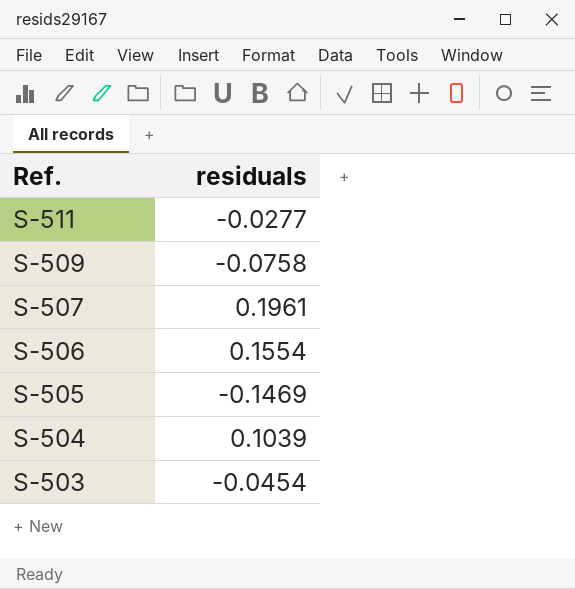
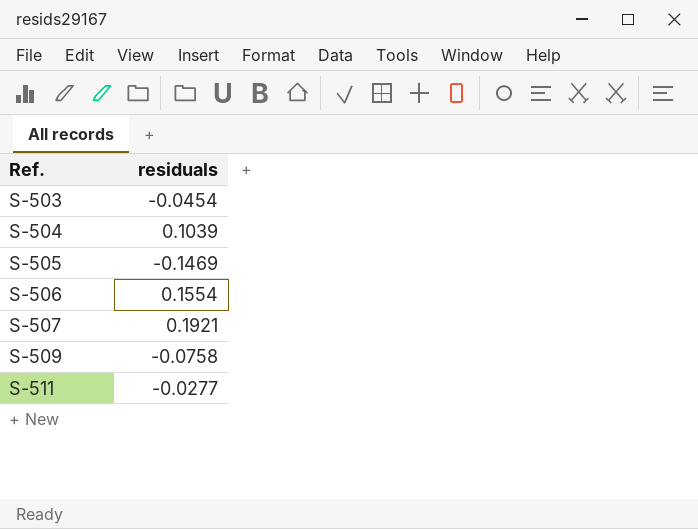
row order: Ref. descending -> Ref. ascending
S-507 | residuals: 0.1961 -> 0.1921

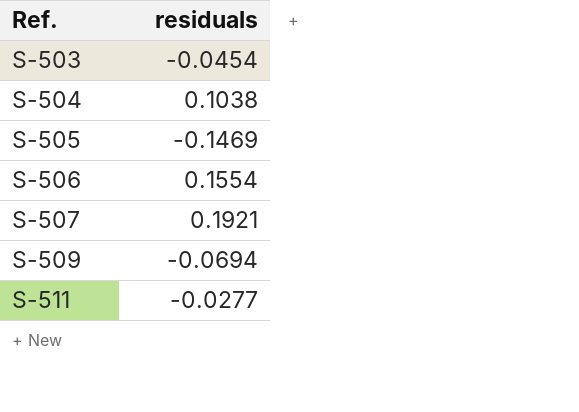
S-504 | residuals: 0.1039 -> 0.1038
S-509 | residuals: -0.0758 -> -0.0694

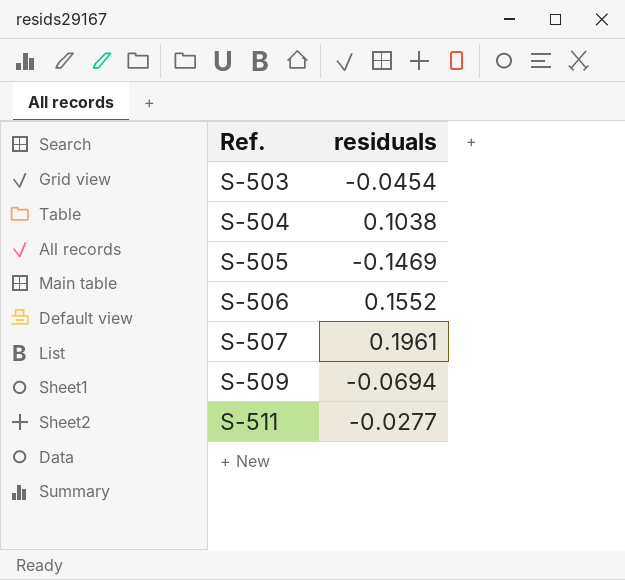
S-506 | residuals: 0.1554 -> 0.1552
S-507 | residuals: 0.1921 -> 0.1961

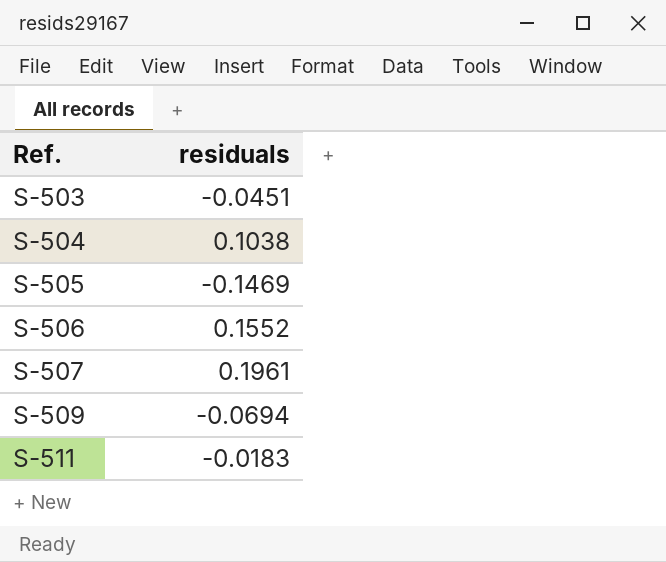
S-503 | residuals: -0.0454 -> -0.0451
S-511 | residuals: -0.0277 -> -0.0183

